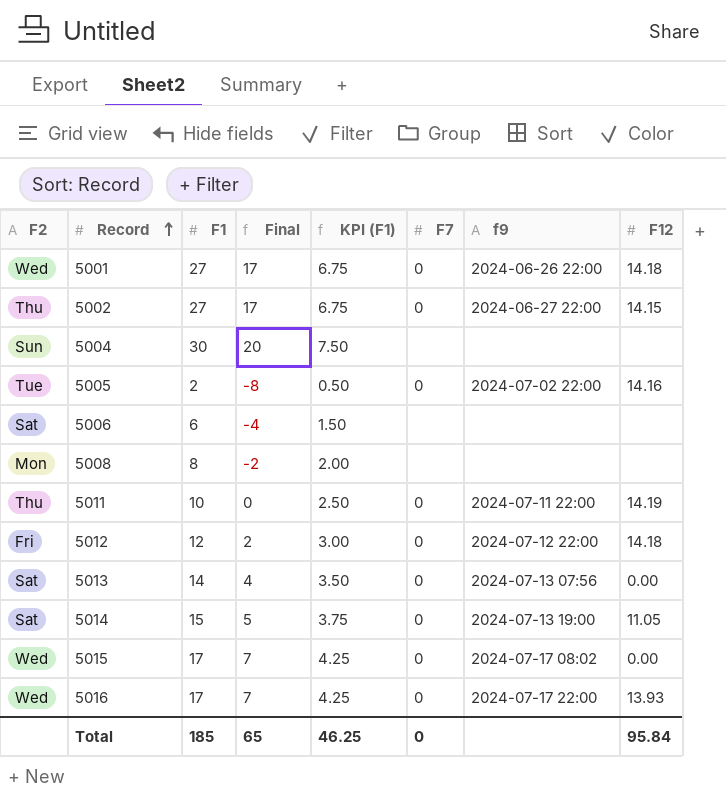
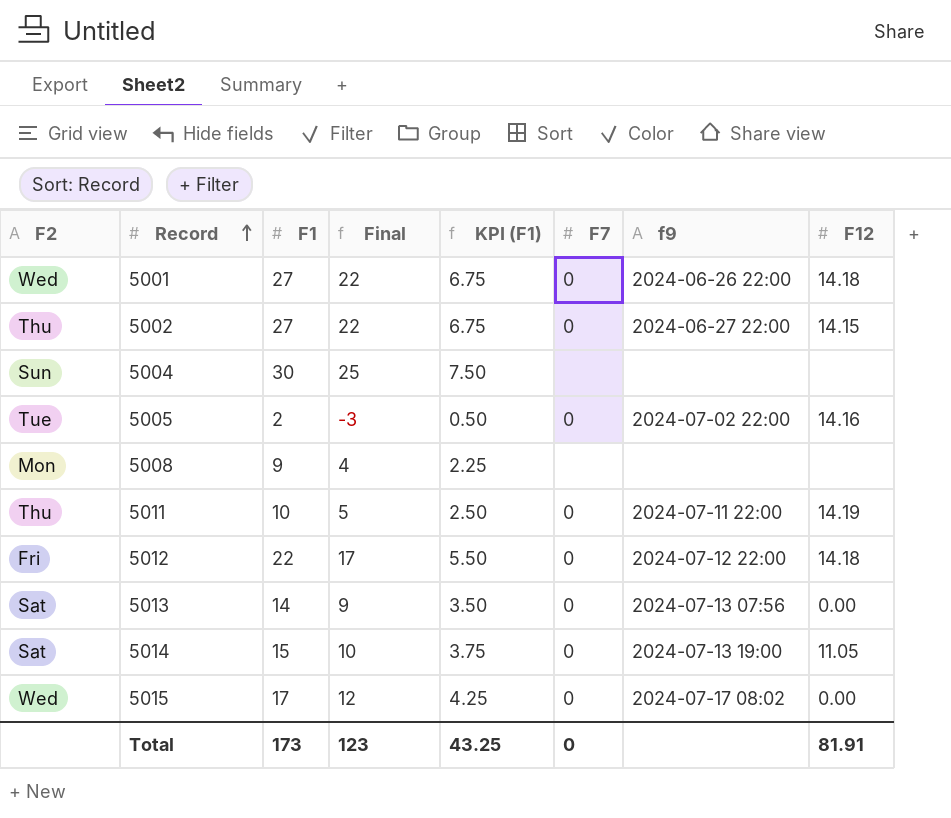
column Final | formula: [F1] - 10 -> [F1] - 5
row 5006: Sat | 6 | -4 | 1.50 | none | none | none -> none
row 5016: Wed | 17 | 7 | 4.25 | 0 | 2024-07-17 22:00 | 13.93 -> none
5008 | F1: 8 -> 9
5008 | KPI (F1): 2.00 -> 2.25
5012 | F1: 12 -> 22
5012 | KPI (F1): 3.00 -> 5.50
Total | F1: 185 -> 173
Total | Final: 65 -> 123
Total | KPI (F1): 46.25 -> 43.25
Total | F12: 95.84 -> 81.91

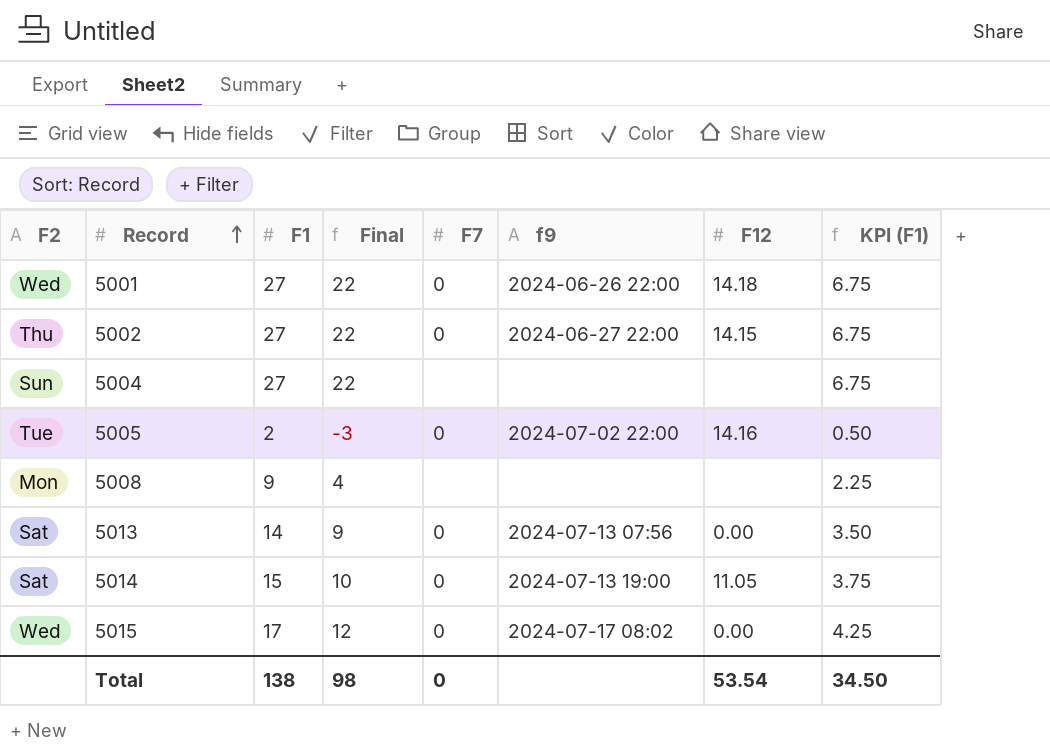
column KPI (F1) | position: 5 -> 8
row 5011: Thu | 10 | 5 | 2.50 | 0 | 2024-07-11 22:00 | 14.19 -> none
row 5012: Fri | 22 | 17 | 5.50 | 0 | 2024-07-12 22:00 | 14.18 -> none
5004 | F1: 30 -> 27
5004 | Final: 25 -> 22
5004 | KPI (F1): 7.50 -> 6.75
Total | F1: 173 -> 138
Total | Final: 123 -> 98
Total | F12: 81.91 -> 53.54
Total | KPI (F1): 43.25 -> 34.50

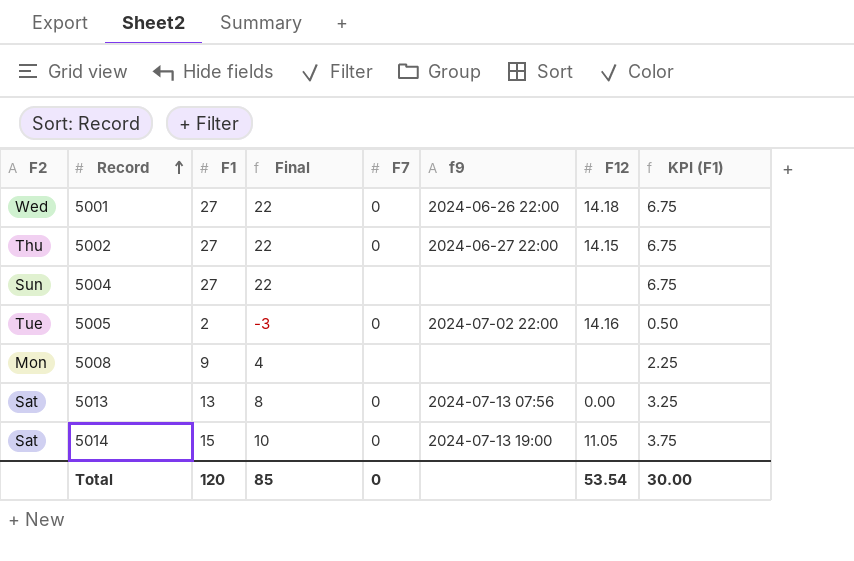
row 5015: Wed | 17 | 12 | 0 | 2024-07-17 08:02 | 0.00 | 4.25 -> none
5013 | F1: 14 -> 13
5013 | Final: 9 -> 8
5013 | KPI (F1): 3.50 -> 3.25
Total | F1: 138 -> 120
Total | Final: 98 -> 85
Total | KPI (F1): 34.50 -> 30.00

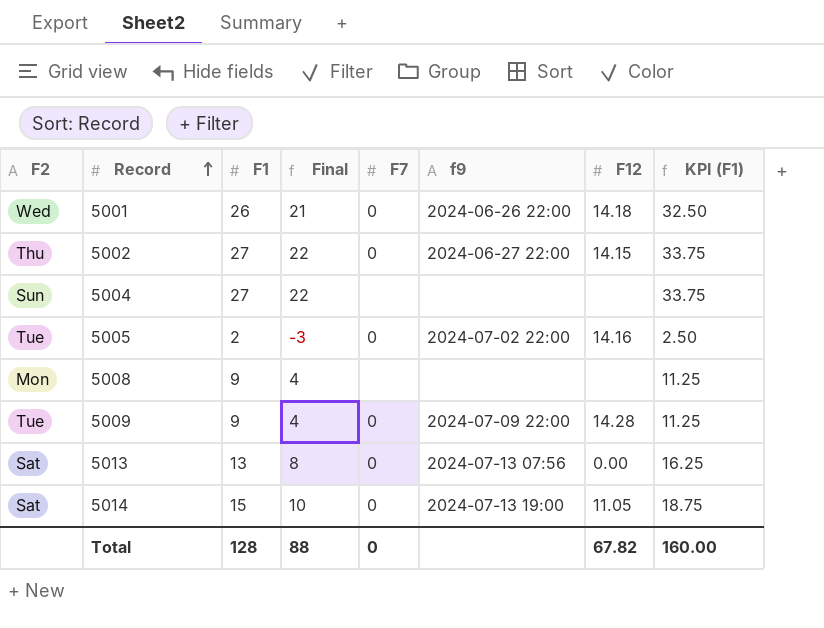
column KPI (F1) | formula: [F1] * 0.25 -> [F1] * 1.25
5001 | F1: 27 -> 26
5001 | Final: 22 -> 21
row 5009: none -> Tue | 9 | 4 | 0 | 2024-07-09 22:00 | 14.28 | 11.25
Total | F1: 120 -> 128
Total | Final: 85 -> 88
Total | F12: 53.54 -> 67.82
Total | KPI (F1): 30.00 -> 160.00

